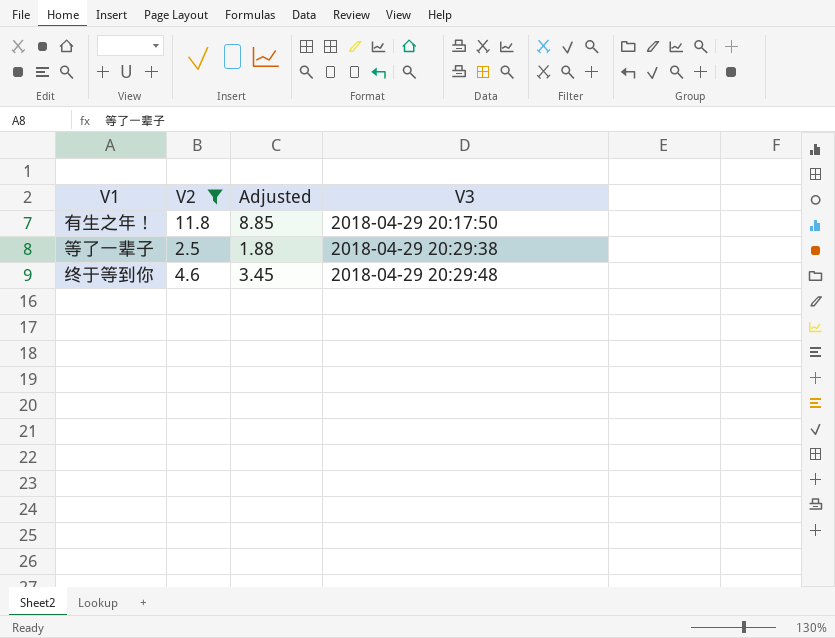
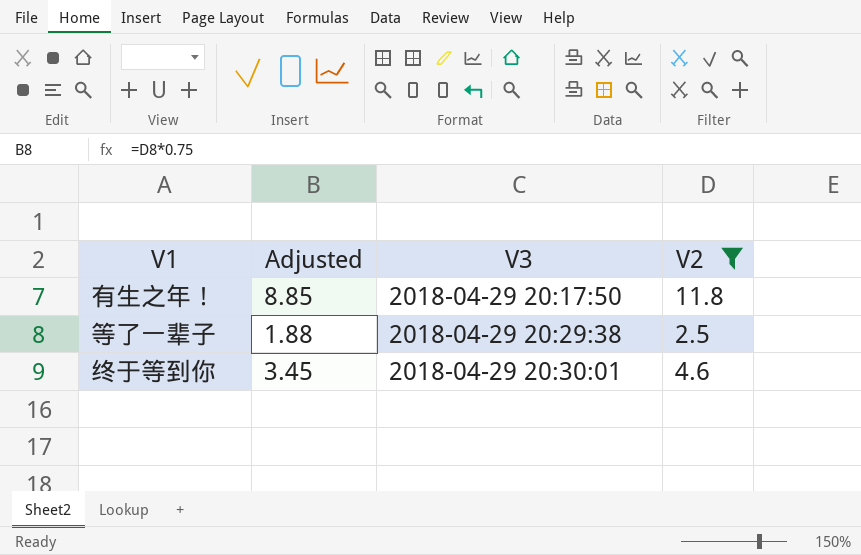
column V2 | position: 2 -> 4
终于等到你 | V3: 2018-04-29 20:29:48 -> 2018-04-29 20:30:01

